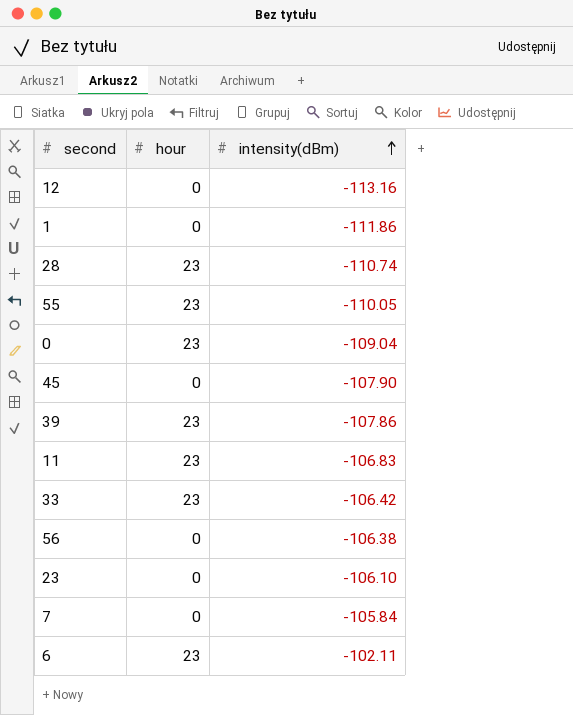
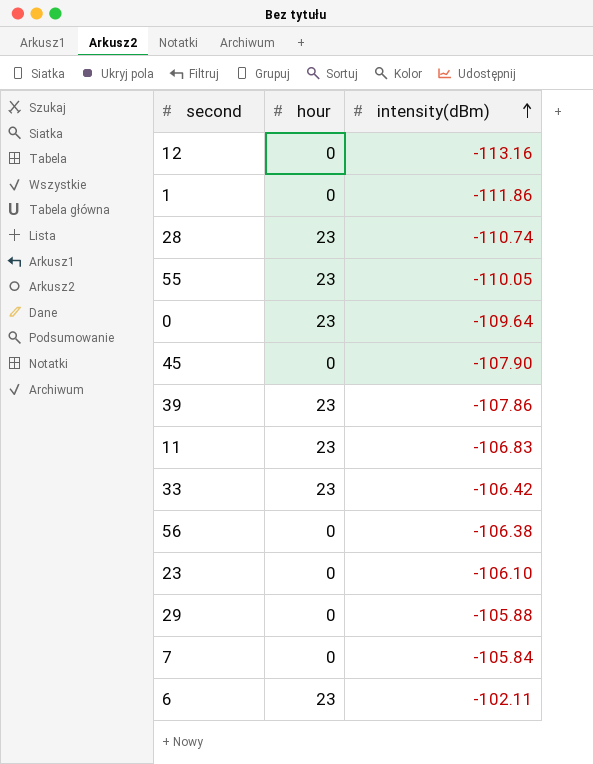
0 | intensity(dBm): -109.04 -> -109.64
row 29: none -> 0 | -105.88

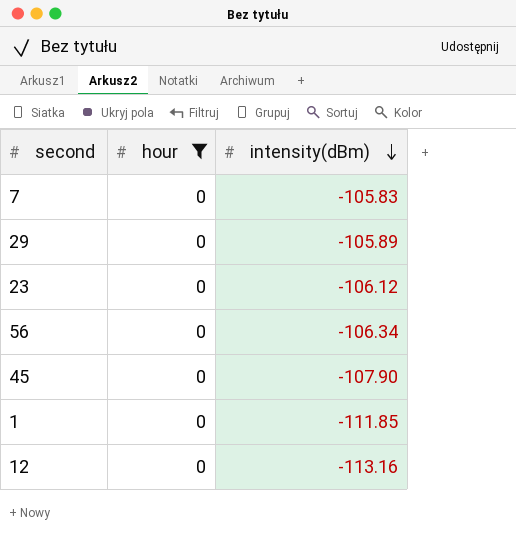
filter: none -> hour = 0
row order: intensity(dBm) ascending -> intensity(dBm) descending
7 | intensity(dBm): -105.84 -> -105.83
29 | intensity(dBm): -105.88 -> -105.89
23 | intensity(dBm): -106.10 -> -106.12
56 | intensity(dBm): -106.38 -> -106.34
1 | intensity(dBm): -111.86 -> -111.85

